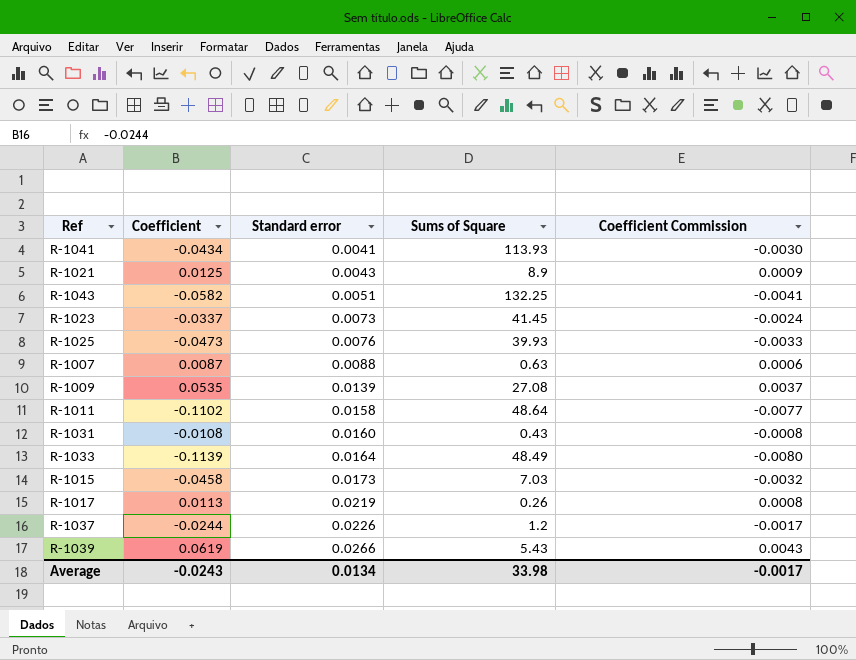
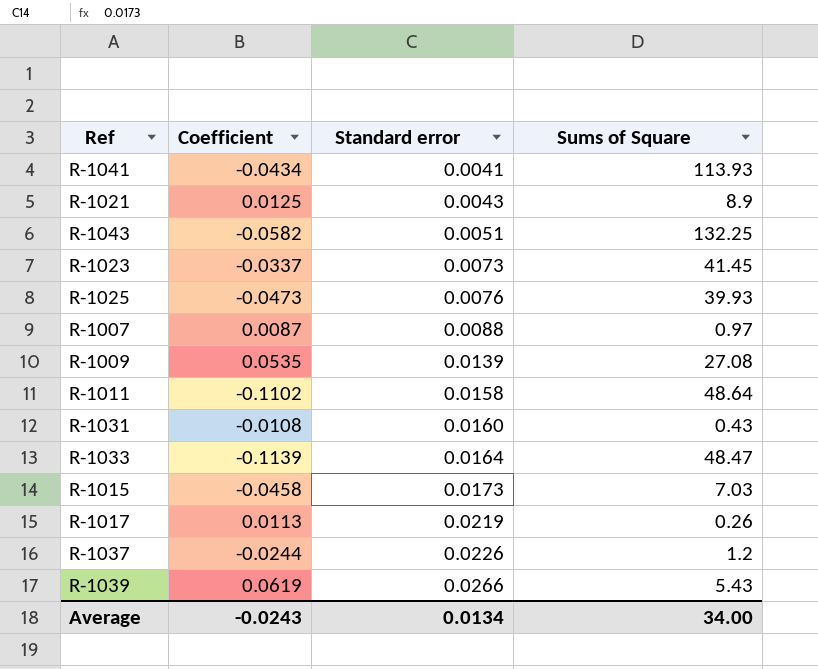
column Coefficient Commission | formula: [Coefficient] * 0.07 -> none
R-1007 | Sums of Square: 0.63 -> 0.97
R-1033 | Sums of Square: 48.49 -> 48.47
Average | Sums of Square: 33.98 -> 34.00

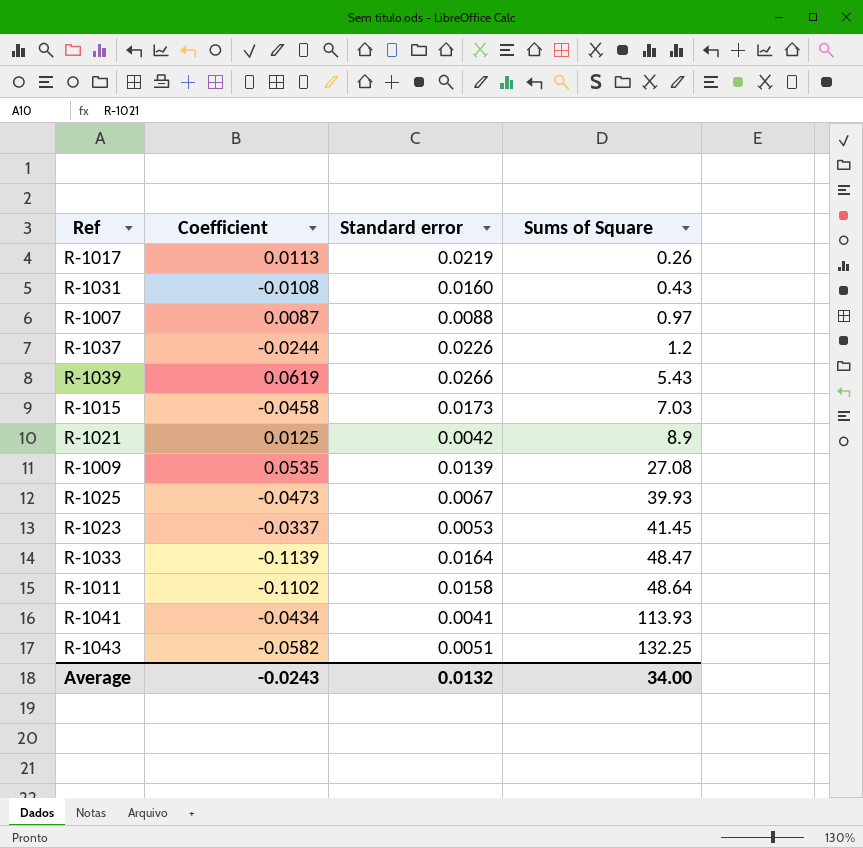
row order: Standard error ascending -> Sums of Square ascending
R-1021 | Standard error: 0.0043 -> 0.0042
R-1025 | Standard error: 0.0076 -> 0.0067
R-1023 | Standard error: 0.0073 -> 0.0053
Average | Standard error: 0.0134 -> 0.0132

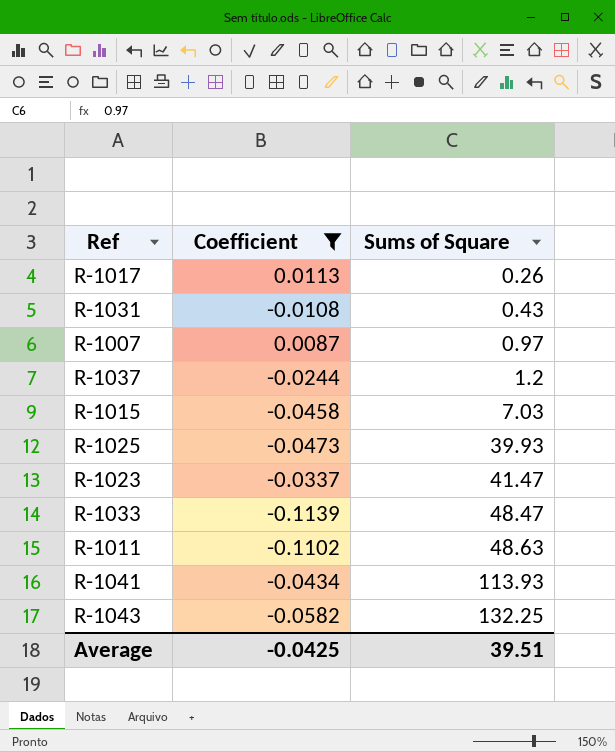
filter: none -> Coefficient <= 0.0113
column Standard error | position: 3 -> none
R-1023 | Sums of Square: 41.45 -> 41.47
R-1011 | Sums of Square: 48.64 -> 48.63
Average | Coefficient: -0.0243 -> -0.0425
Average | Sums of Square: 34.00 -> 39.51

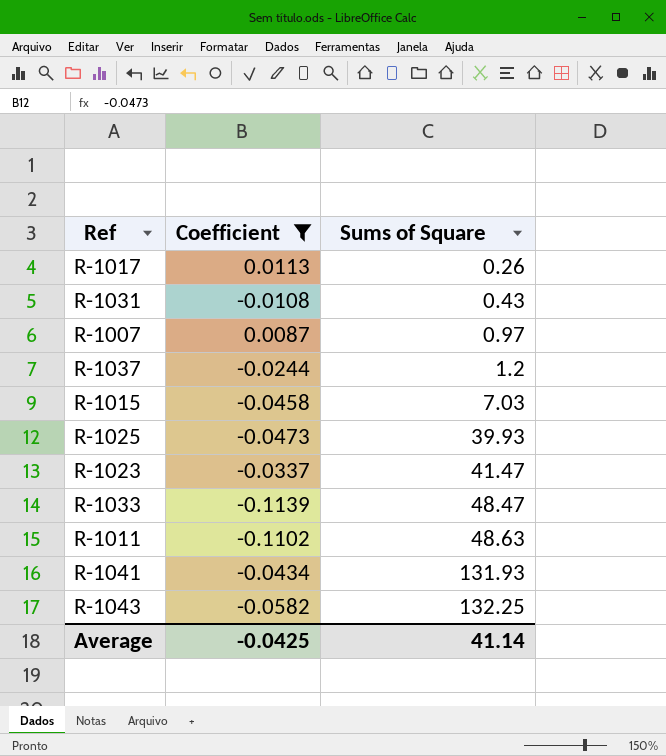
R-1041 | Sums of Square: 113.93 -> 131.93
Average | Sums of Square: 39.51 -> 41.14

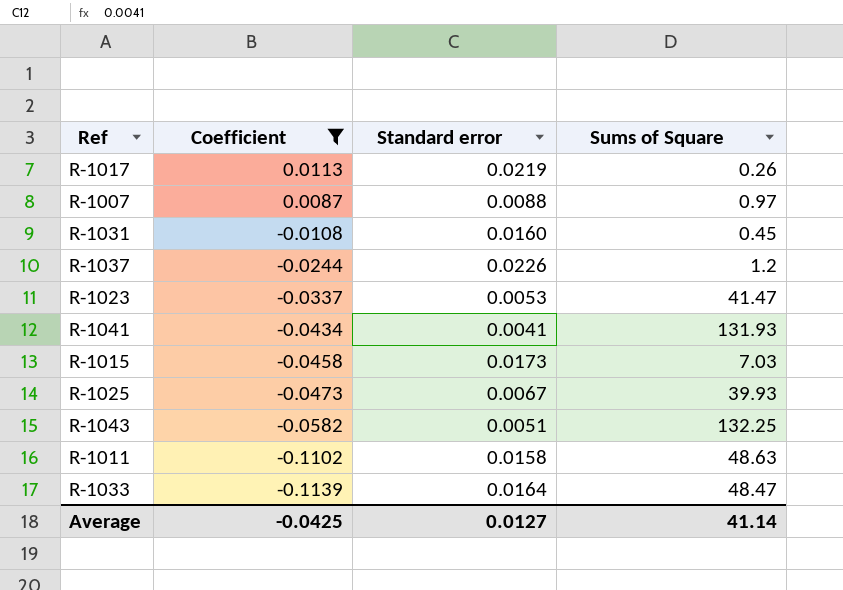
row order: Sums of Square ascending -> Coefficient descending
column Standard error | position: none -> 3
R-1031 | Sums of Square: 0.43 -> 0.45

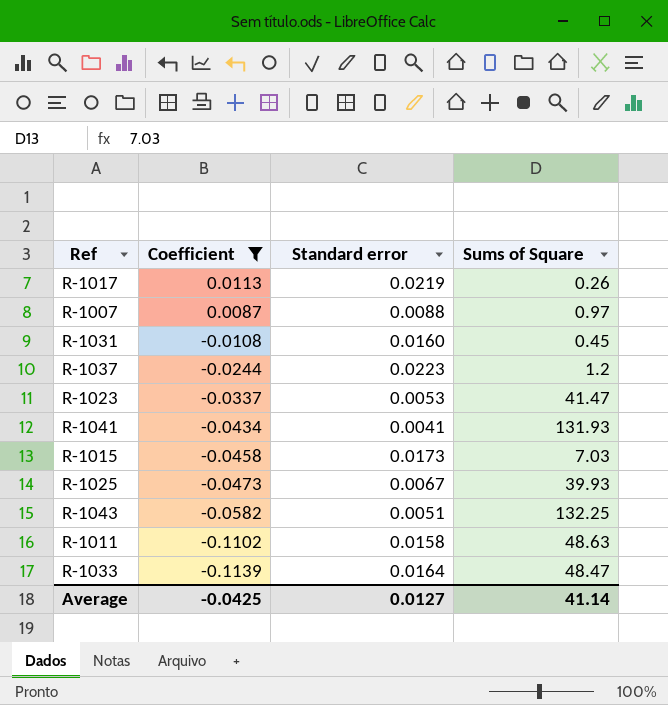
R-1037 | Standard error: 0.0226 -> 0.0223

